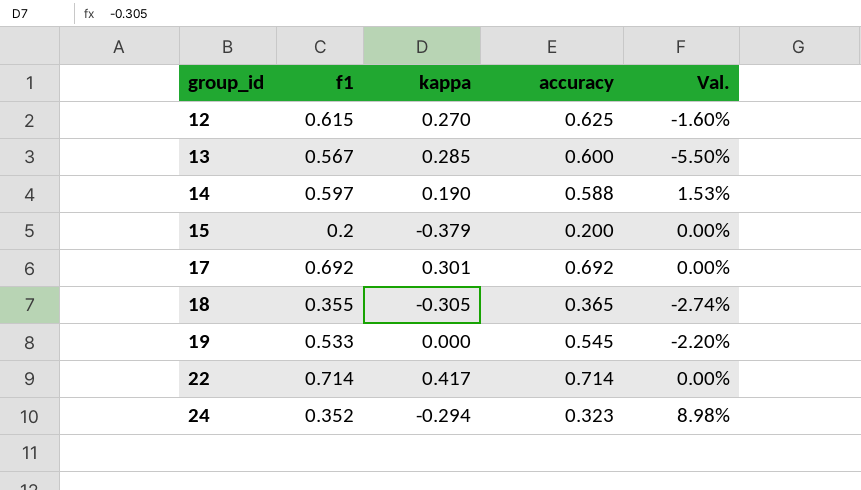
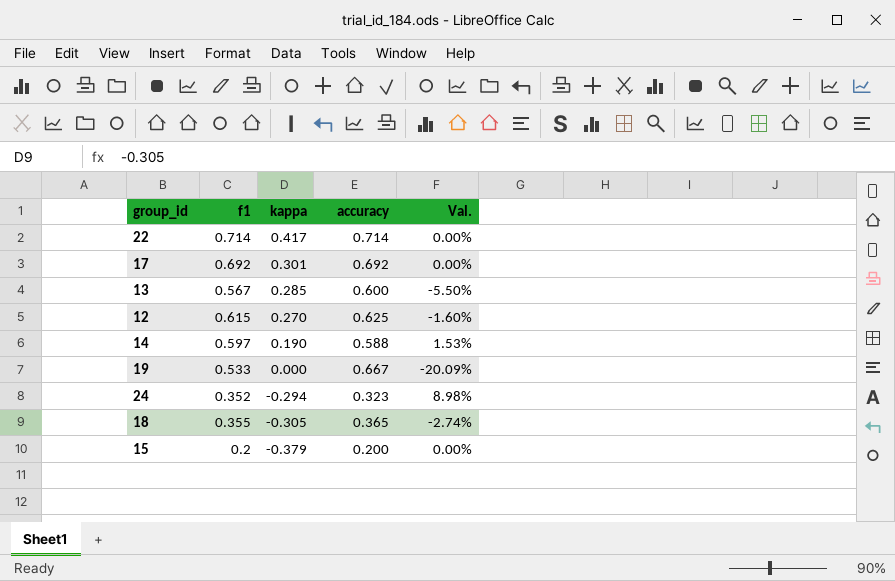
row order: group_id ascending -> kappa descending
19 | accuracy: 0.545 -> 0.667
19 | Val.: -2.20% -> -20.09%

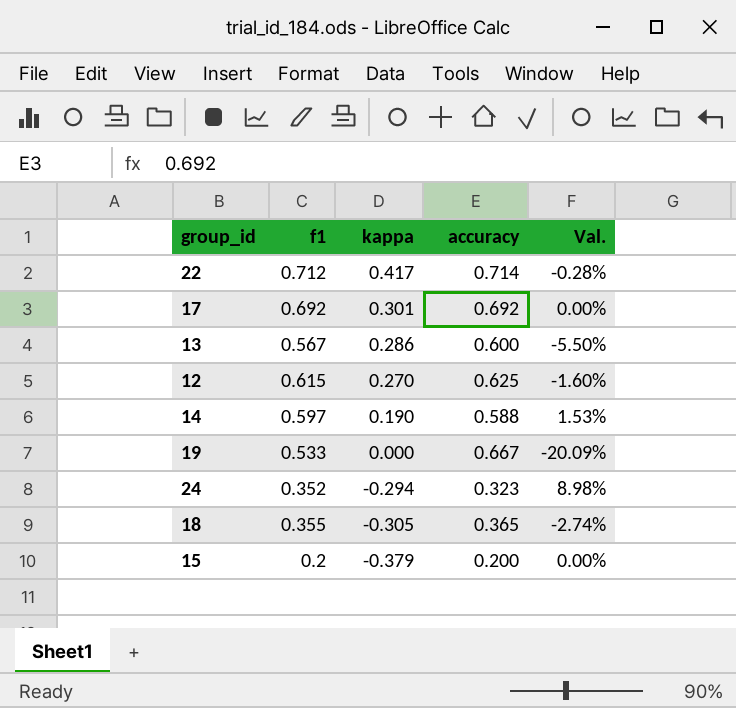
22 | f1: 0.714 -> 0.712
22 | Val.: 0.00% -> -0.28%
13 | kappa: 0.285 -> 0.286

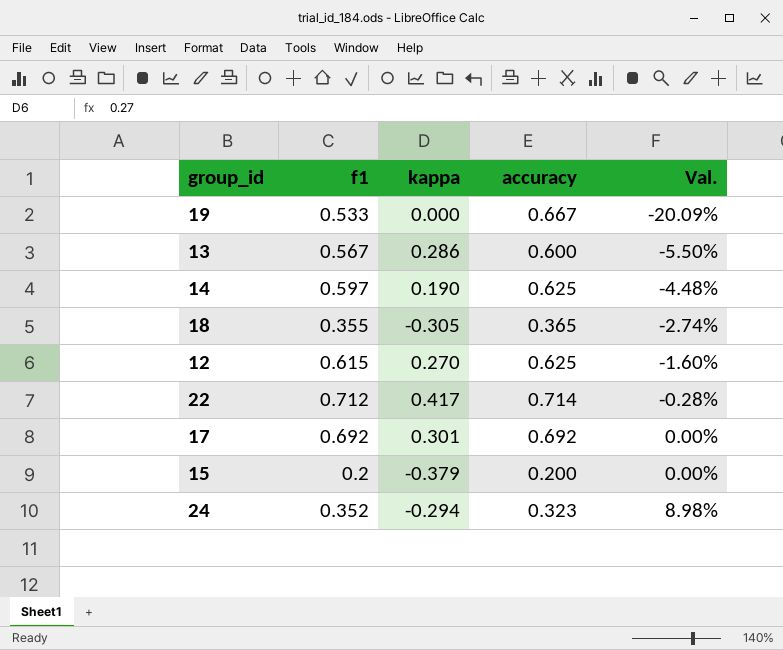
row order: kappa descending -> Val. ascending
14 | accuracy: 0.588 -> 0.625
14 | Val.: 1.53% -> -4.48%

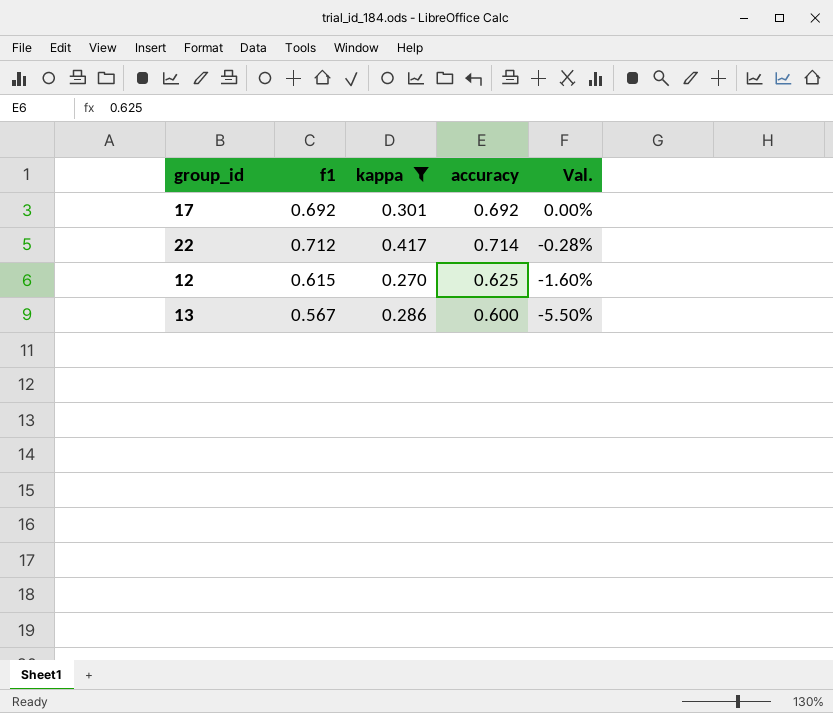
filter: none -> kappa >= 0.270
row order: Val. ascending -> Val. descending

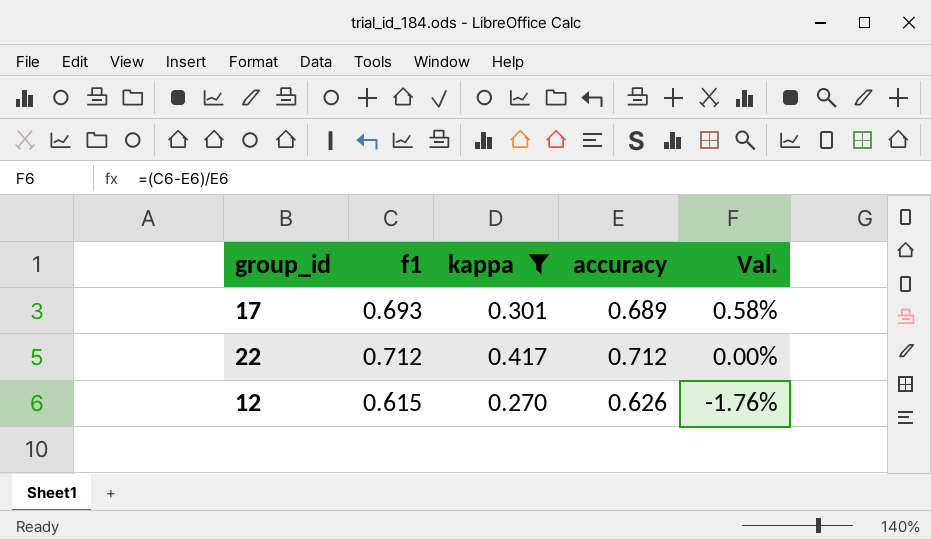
row 13: 0.567 | 0.286 | 0.600 | -5.50% -> none
17 | f1: 0.692 -> 0.693
17 | accuracy: 0.692 -> 0.689
17 | Val.: 0.00% -> 0.58%
22 | accuracy: 0.714 -> 0.712
22 | Val.: -0.28% -> 0.00%
12 | accuracy: 0.625 -> 0.626
12 | Val.: -1.60% -> -1.76%

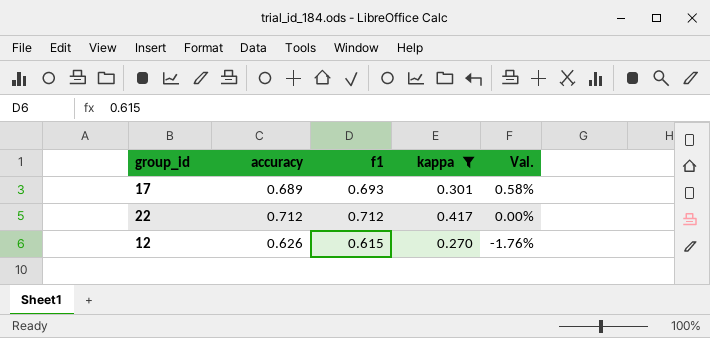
column accuracy | position: 4 -> 2

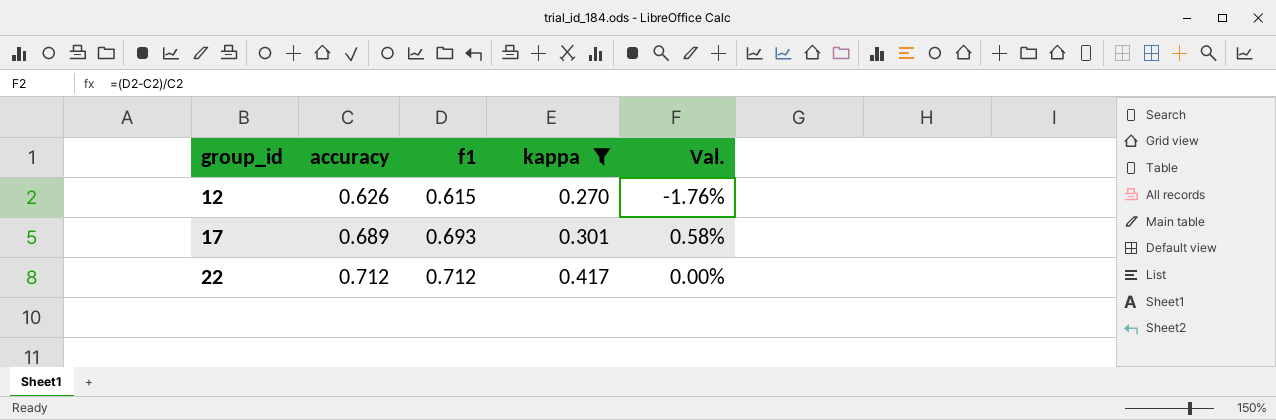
row order: Val. descending -> group_id ascending

